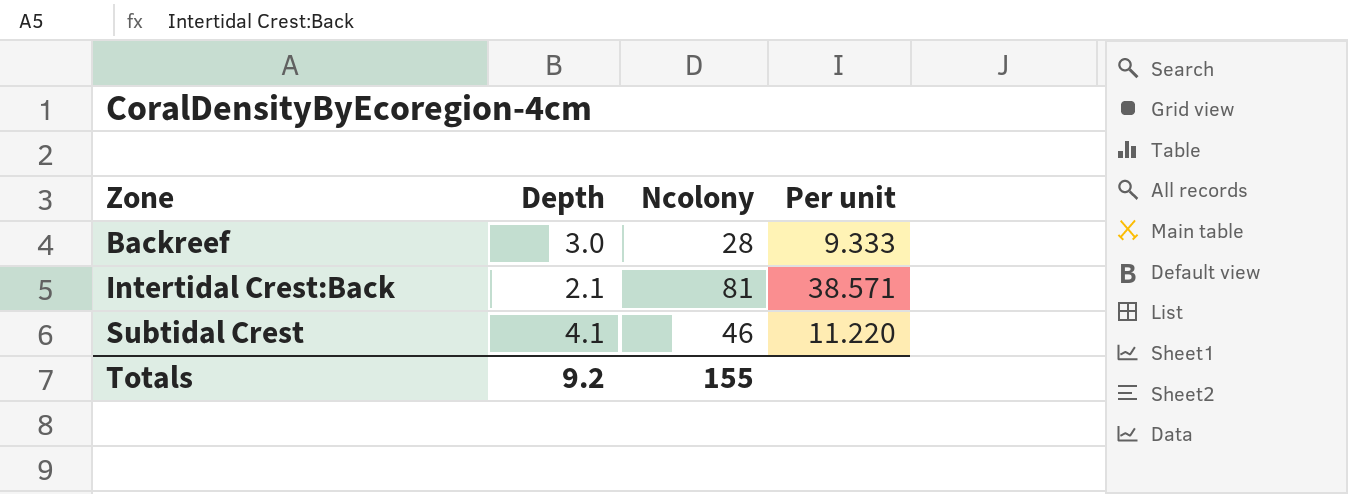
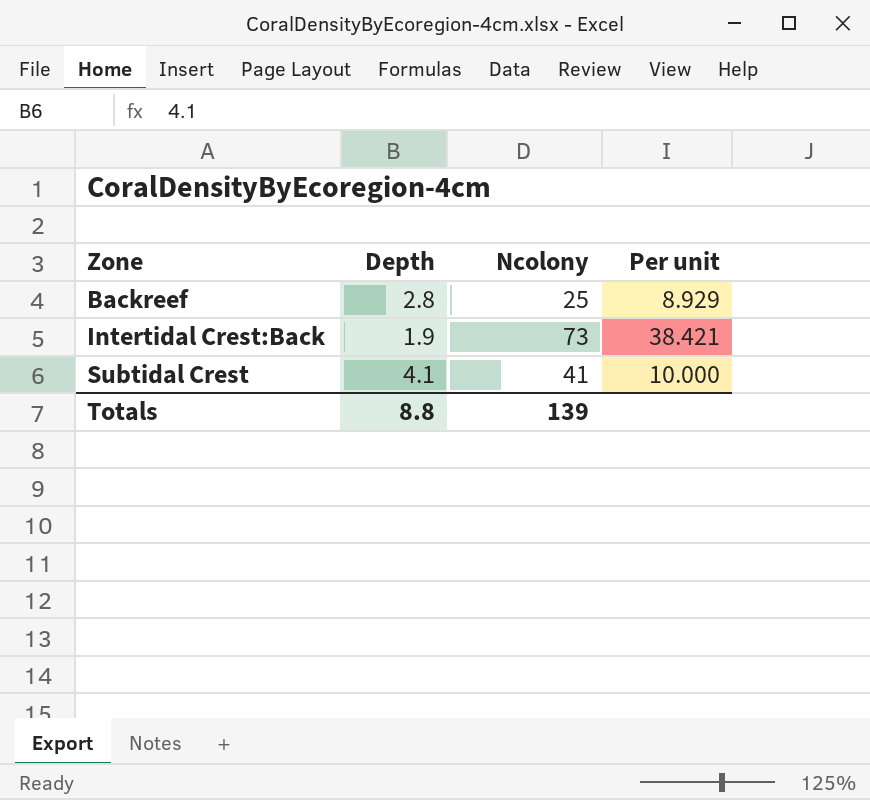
Backreef | Depth: 3.0 -> 2.8
Backreef | Ncolony: 28 -> 25
Backreef | Per unit: 9.333 -> 8.929
Intertidal Crest:Back | Depth: 2.1 -> 1.9
Intertidal Crest:Back | Ncolony: 81 -> 73
Intertidal Crest:Back | Per unit: 38.571 -> 38.421
Subtidal Crest | Ncolony: 46 -> 41
Subtidal Crest | Per unit: 11.220 -> 10.000
Totals | Depth: 9.2 -> 8.8
Totals | Ncolony: 155 -> 139

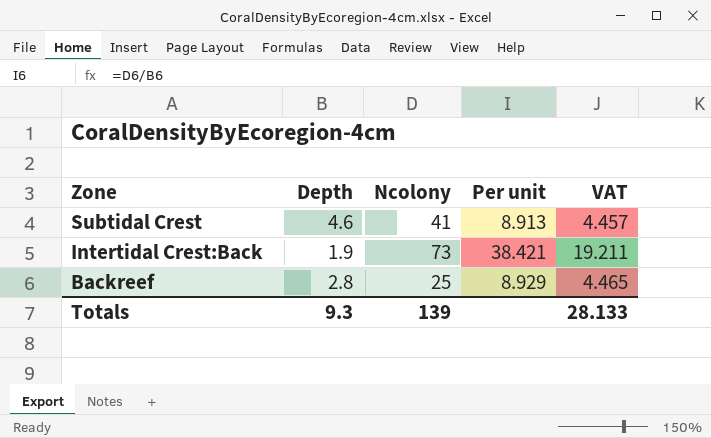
row order: Zone ascending -> Zone descending
column VAT | formula: none -> [Per unit] * 0.5
Subtidal Crest | Depth: 4.1 -> 4.6
Subtidal Crest | Per unit: 10.000 -> 8.913
Totals | Depth: 8.8 -> 9.3

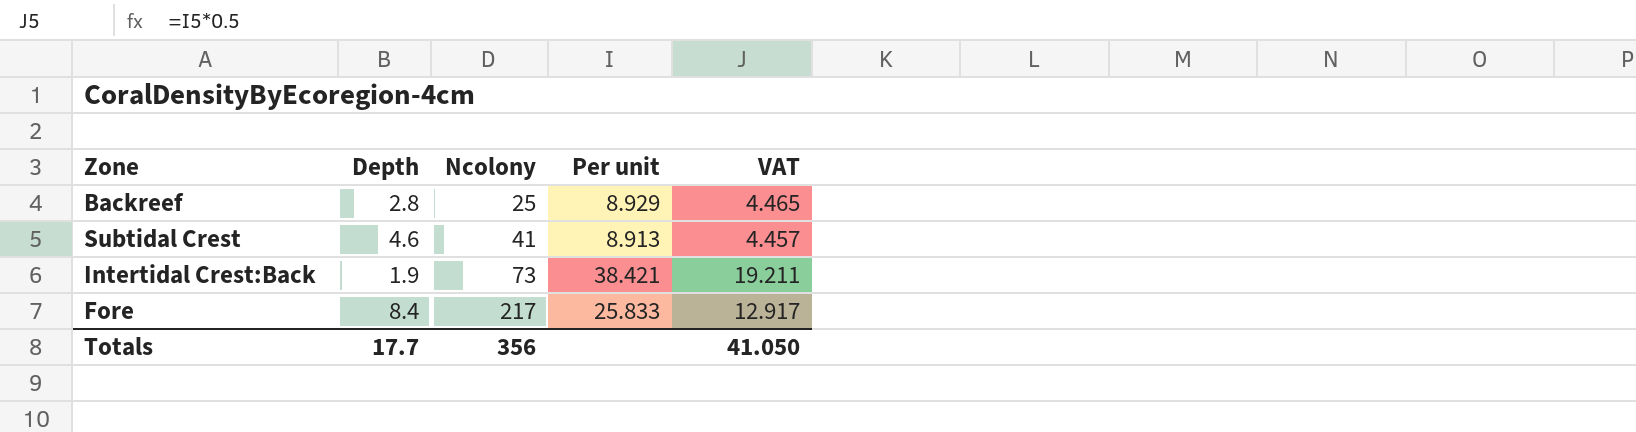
row order: Zone descending -> Ncolony ascending
row Fore: none -> 8.4 | 217 | 25.833 | 12.917
Totals | Depth: 9.3 -> 17.7
Totals | Ncolony: 139 -> 356
Totals | VAT: 28.133 -> 41.050

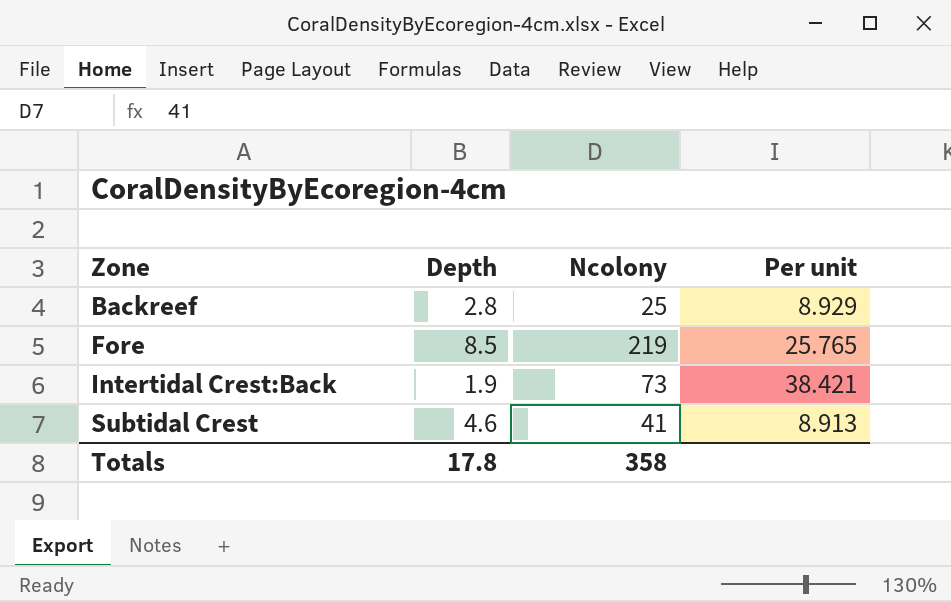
row order: Ncolony ascending -> Zone ascending
column VAT | formula: [Per unit] * 0.5 -> none
Fore | Depth: 8.4 -> 8.5
Fore | Ncolony: 217 -> 219
Fore | Per unit: 25.833 -> 25.765
Totals | Depth: 17.7 -> 17.8
Totals | Ncolony: 356 -> 358

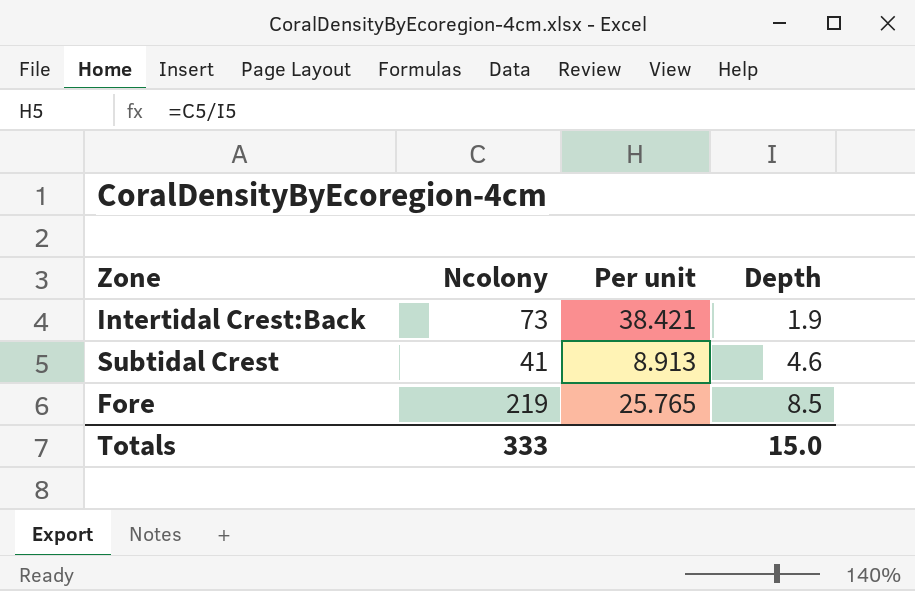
row order: Zone ascending -> Depth ascending
column Depth | position: 2 -> 4
row Backreef: 2.8 | 25 | 8.929 -> none
Totals | Ncolony: 358 -> 333
Totals | Depth: 17.8 -> 15.0

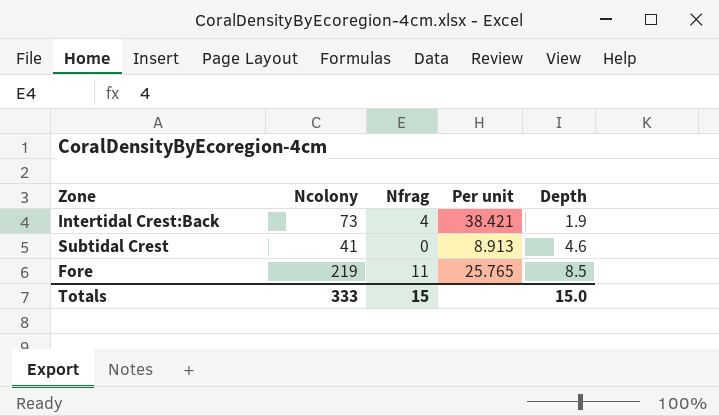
column Nfrag | position: none -> 3

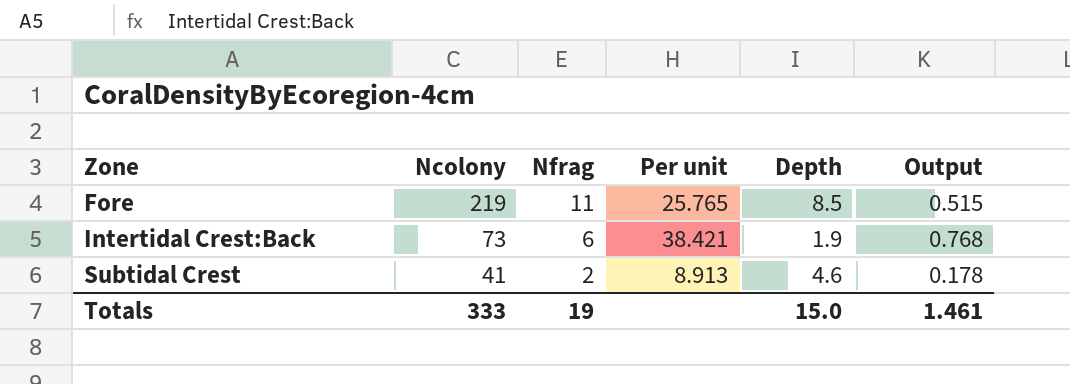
row order: Depth ascending -> Zone ascending
column Output | formula: none -> [Per unit] * 0.02
Intertidal Crest:Back | Nfrag: 4 -> 6
Subtidal Crest | Nfrag: 0 -> 2
Totals | Nfrag: 15 -> 19

